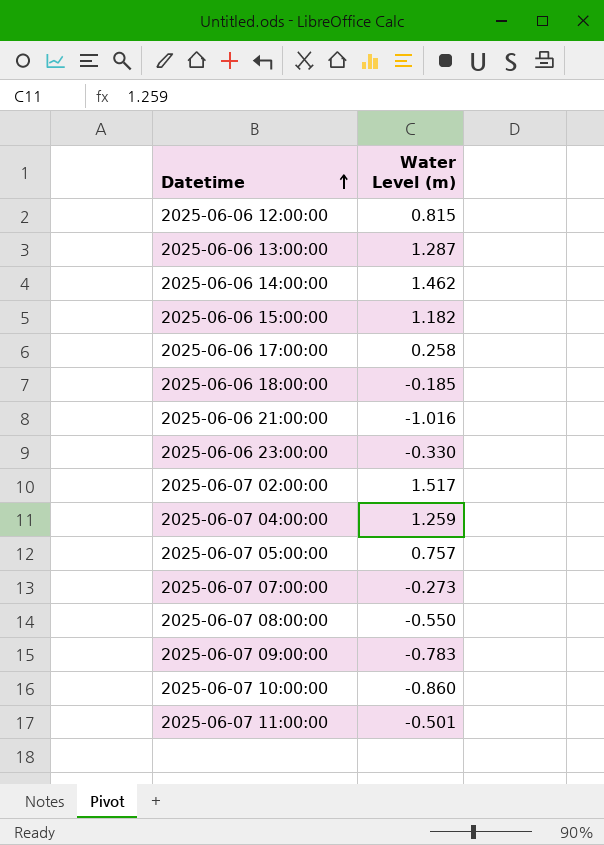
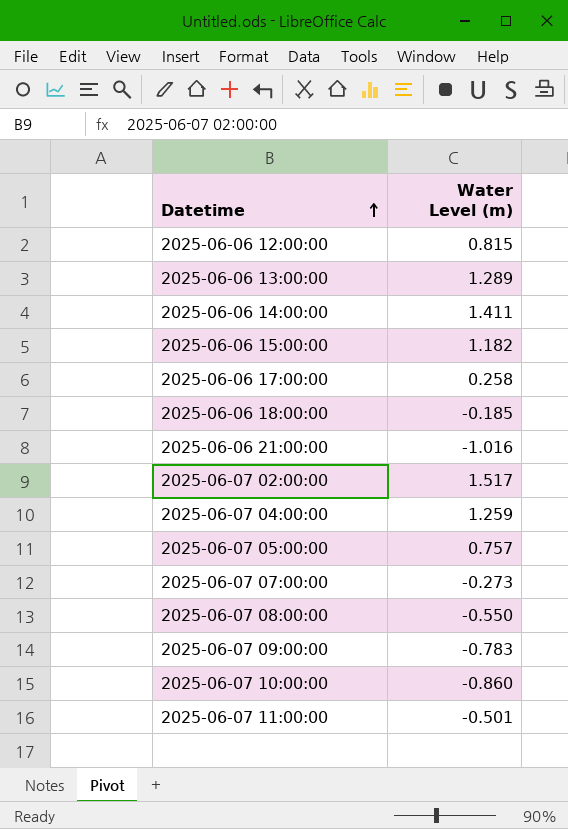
row 2025-06-06 23:00:00: -0.330 -> none
2025-06-06 13:00:00 | Water Level (m): 1.287 -> 1.289
2025-06-06 14:00:00 | Water Level (m): 1.462 -> 1.411

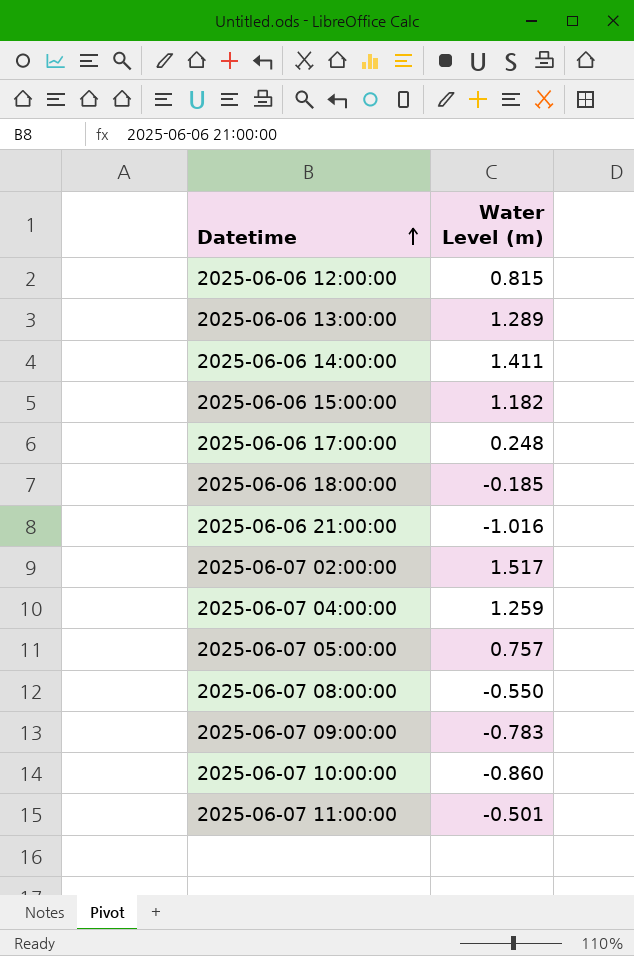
row 2025-06-07 07:00:00: -0.273 -> none
2025-06-06 17:00:00 | Water Level (m): 0.258 -> 0.248

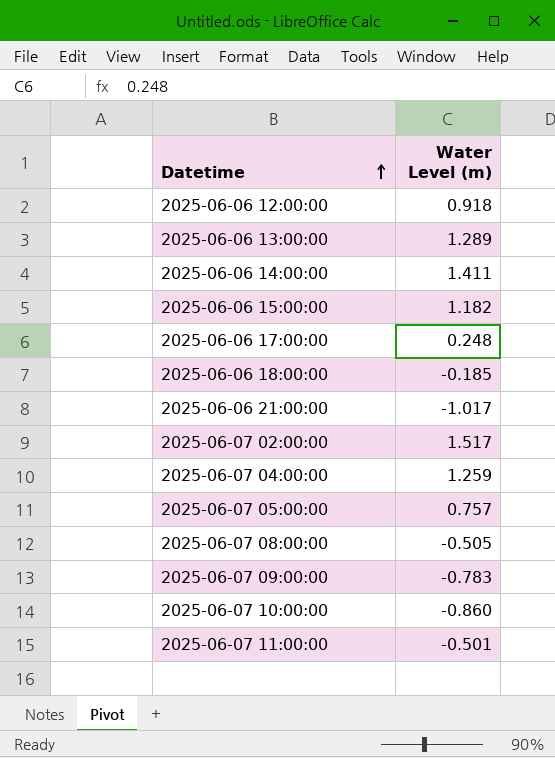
2025-06-06 12:00:00 | Water Level (m): 0.815 -> 0.918
2025-06-06 21:00:00 | Water Level (m): -1.016 -> -1.017
2025-06-07 08:00:00 | Water Level (m): -0.550 -> -0.505

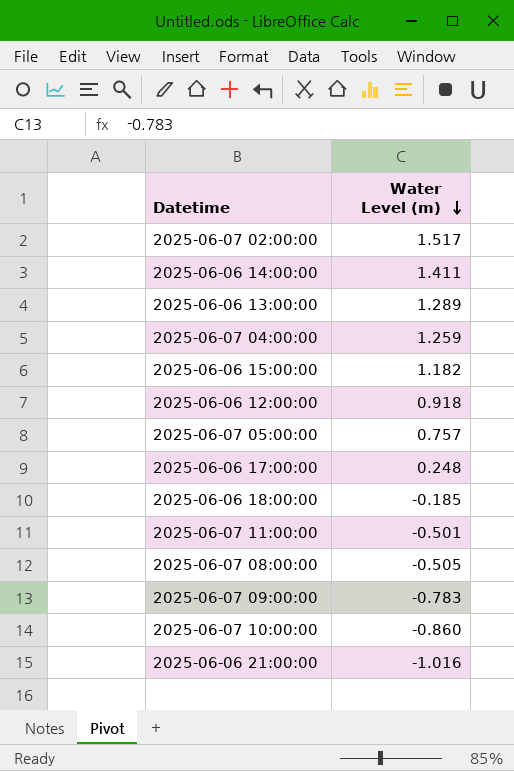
row order: Datetime ascending -> Water Level (m) descending
2025-06-06 21:00:00 | Water Level (m): -1.017 -> -1.016

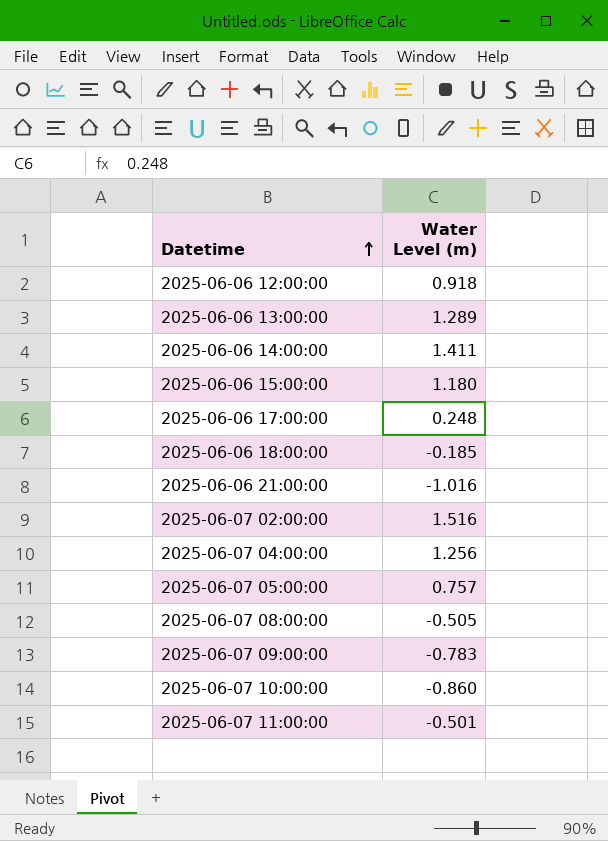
row order: Water Level (m) descending -> Datetime ascending
2025-06-06 15:00:00 | Water Level (m): 1.182 -> 1.180
2025-06-07 02:00:00 | Water Level (m): 1.517 -> 1.516
2025-06-07 04:00:00 | Water Level (m): 1.259 -> 1.256

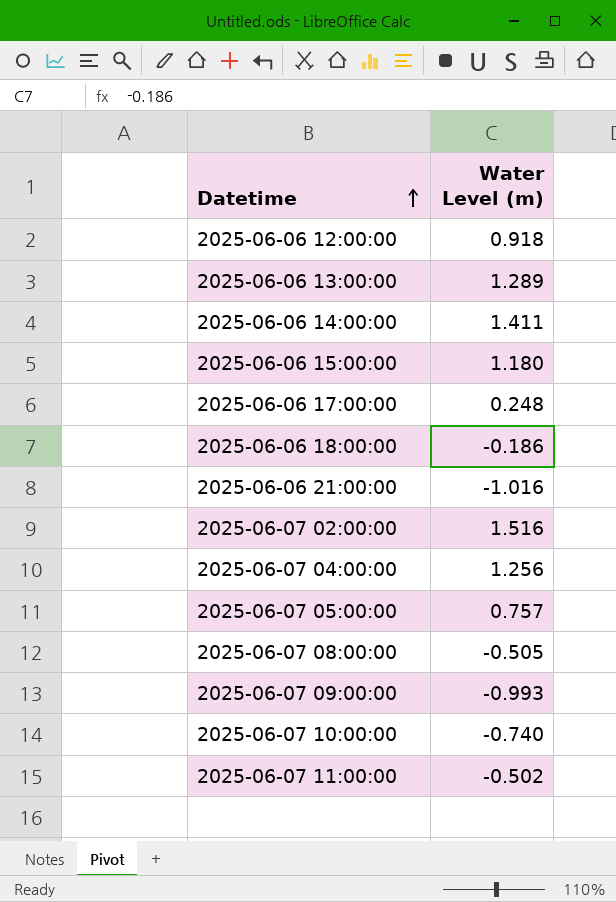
2025-06-06 18:00:00 | Water Level (m): -0.185 -> -0.186
2025-06-07 09:00:00 | Water Level (m): -0.783 -> -0.993
2025-06-07 10:00:00 | Water Level (m): -0.860 -> -0.740
2025-06-07 11:00:00 | Water Level (m): -0.501 -> -0.502

